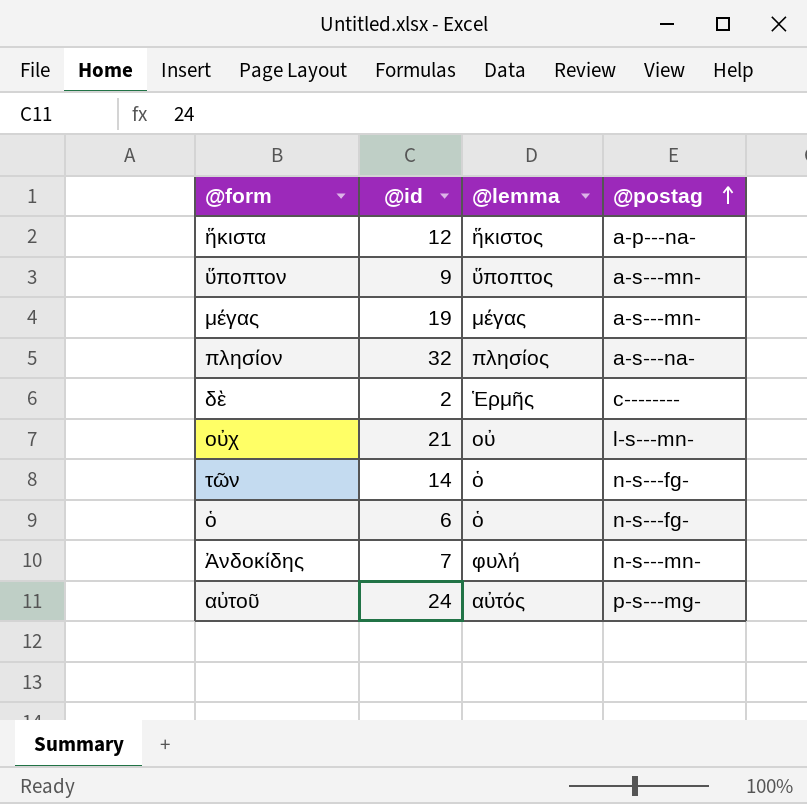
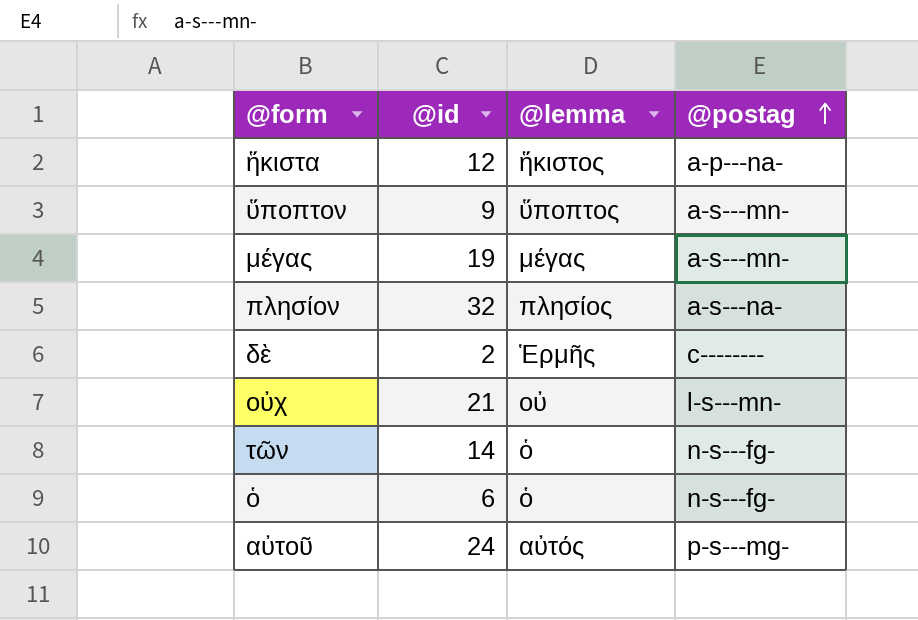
row Ἀνδοκίδης: 7 | φυλή | n-s---mn- -> none

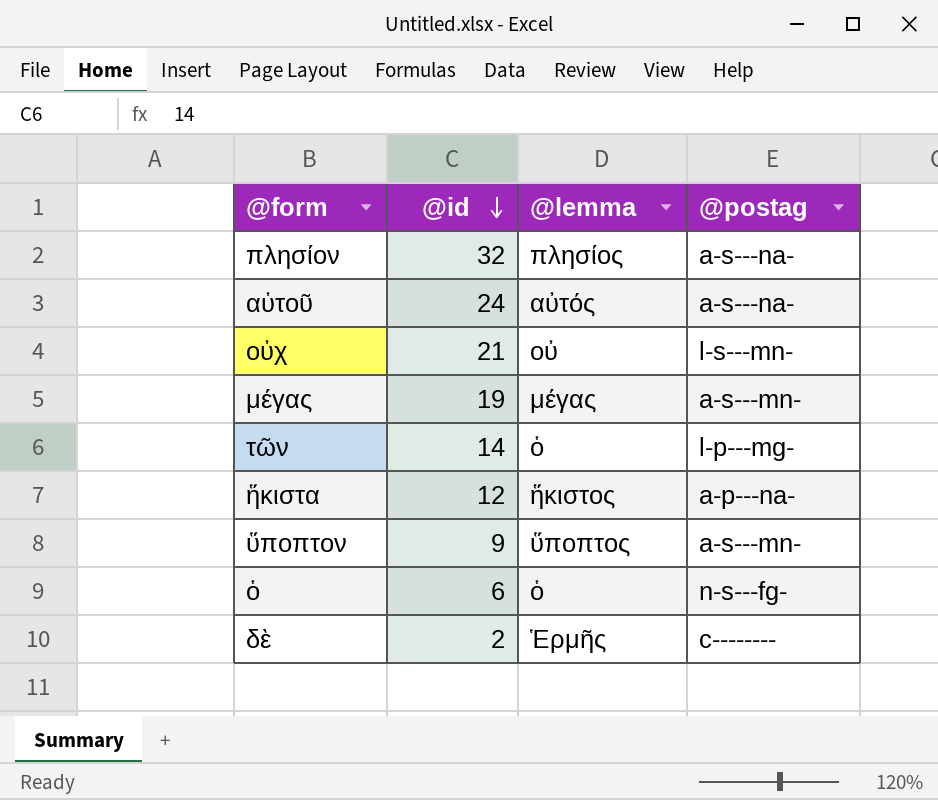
row order: @postag ascending -> @id descending
αὐτοῦ | @postag: p-s---mg- -> a-s---na-
τῶν | @postag: n-s---fg- -> l-p---mg-

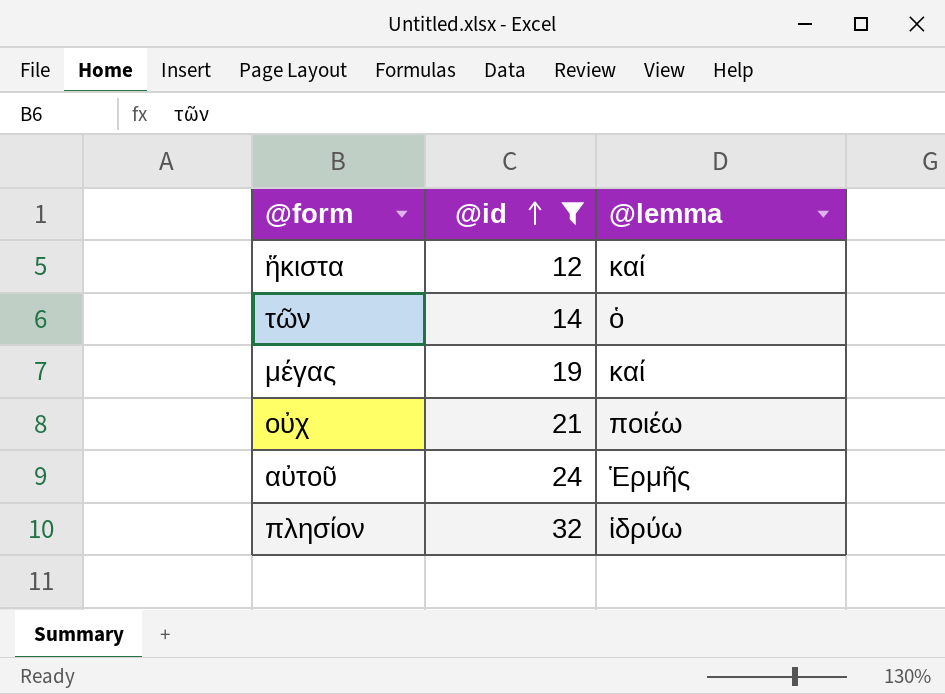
filter: none -> @id >= 12
row order: @id descending -> @id ascending
column @postag | position: 4 -> none
ἥκιστα | @lemma: ἥκιστος -> καί
μέγας | @lemma: μέγας -> καί
οὐχ | @lemma: οὐ -> ποιέω
αὐτοῦ | @lemma: αὐτός -> Ἑρμῆς
πλησίον | @lemma: πλησίος -> ἱδρύω

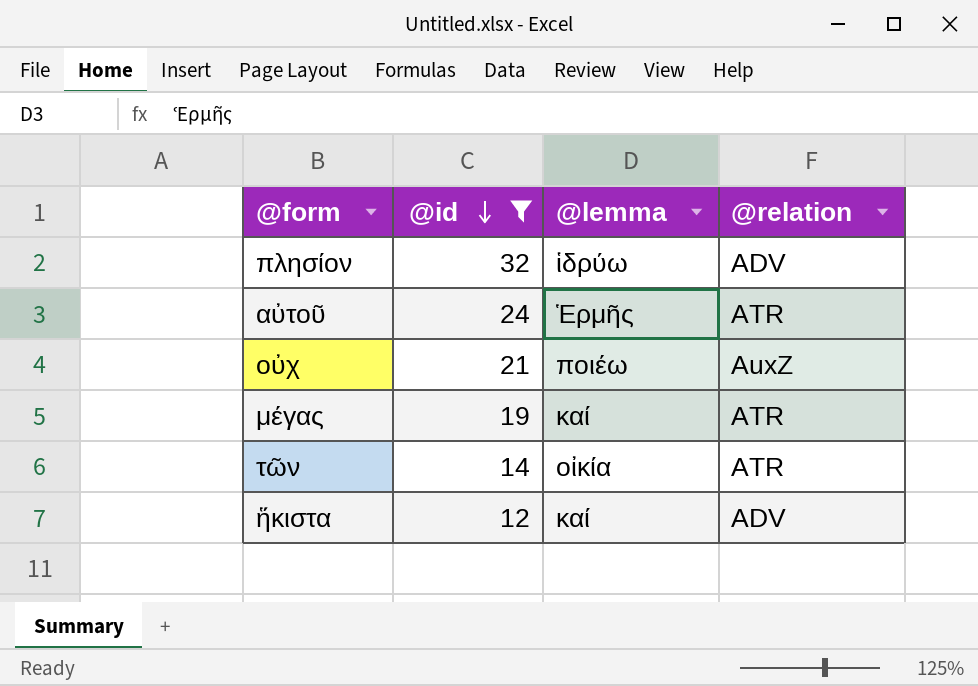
row order: @id ascending -> @id descending
column @relation | position: none -> 4
τῶν | @lemma: ὁ -> οἰκία

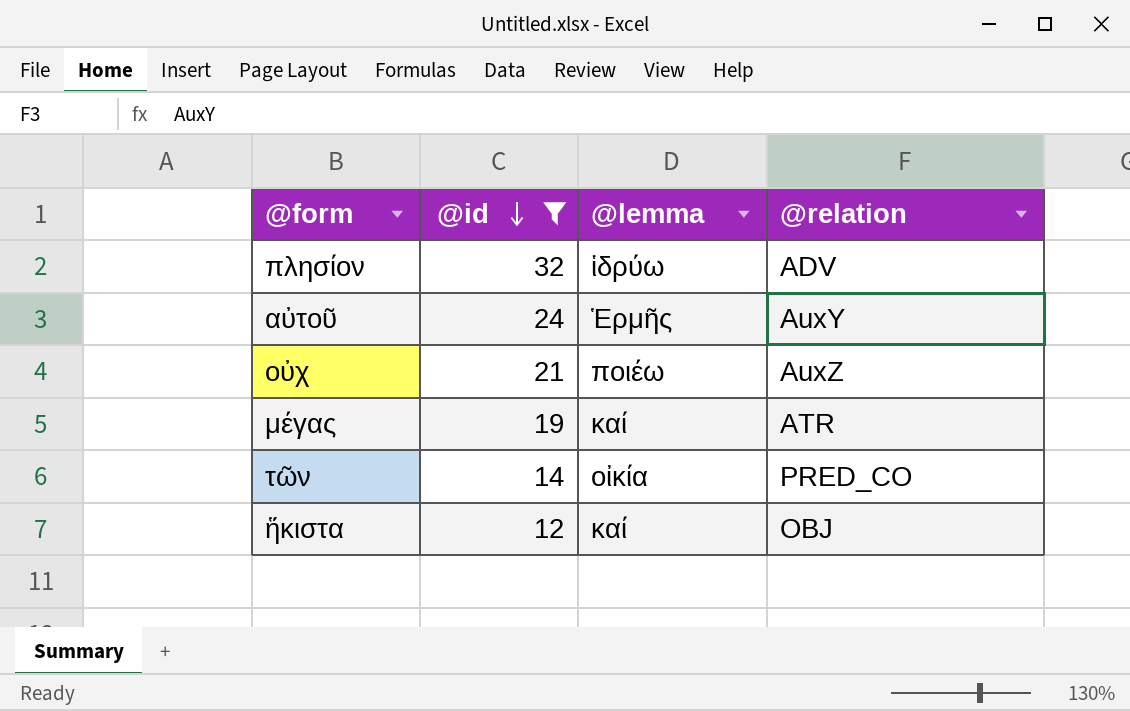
αὐτοῦ | @relation: ATR -> AuxY
τῶν | @relation: ATR -> PRED_CO
ἥκιστα | @relation: ADV -> OBJ

